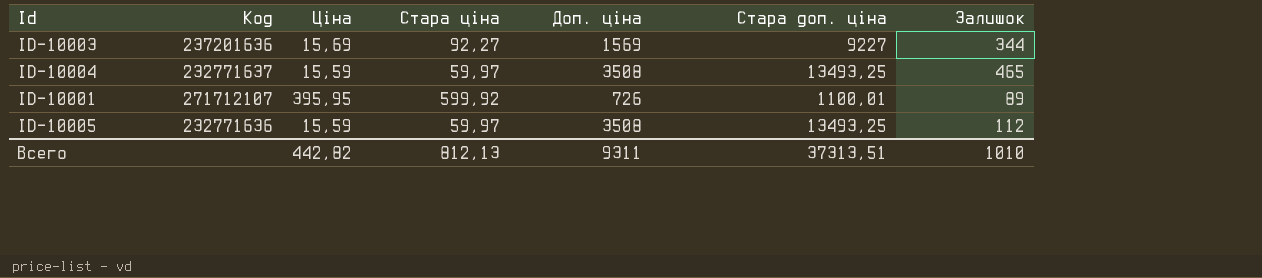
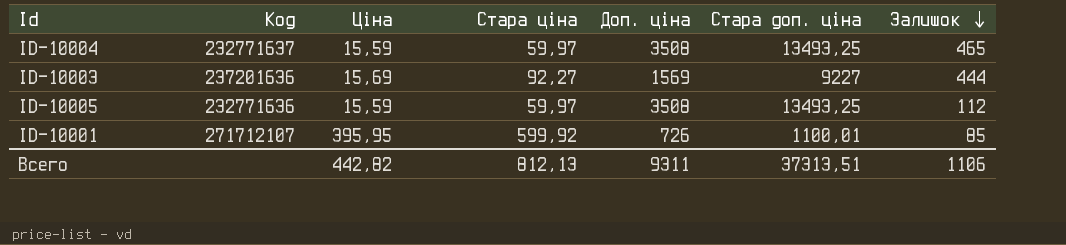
row order: none -> Залишок descending
ID-10003 | Залишок: 344 -> 444
ID-10001 | Залишок: 89 -> 85
Всего | Залишок: 1010 -> 1106

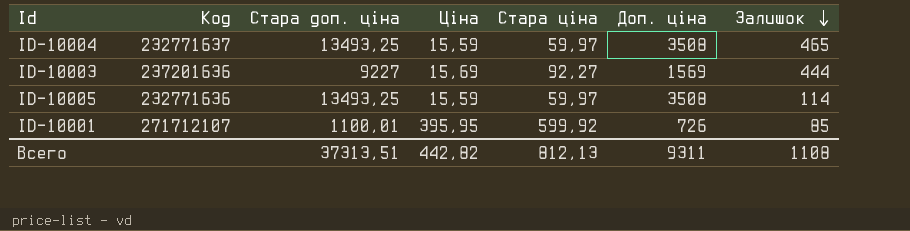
column Стара доп. ціна | position: 6 -> 3
ID-10005 | Залишок: 112 -> 114
Всего | Залишок: 1106 -> 1108

